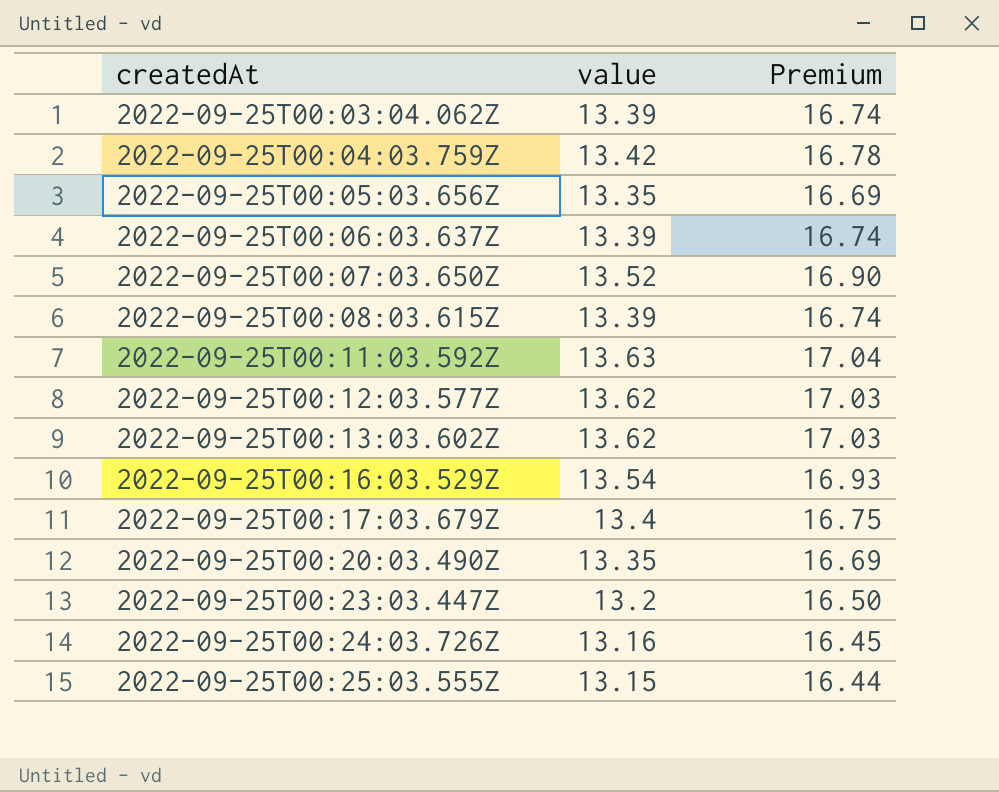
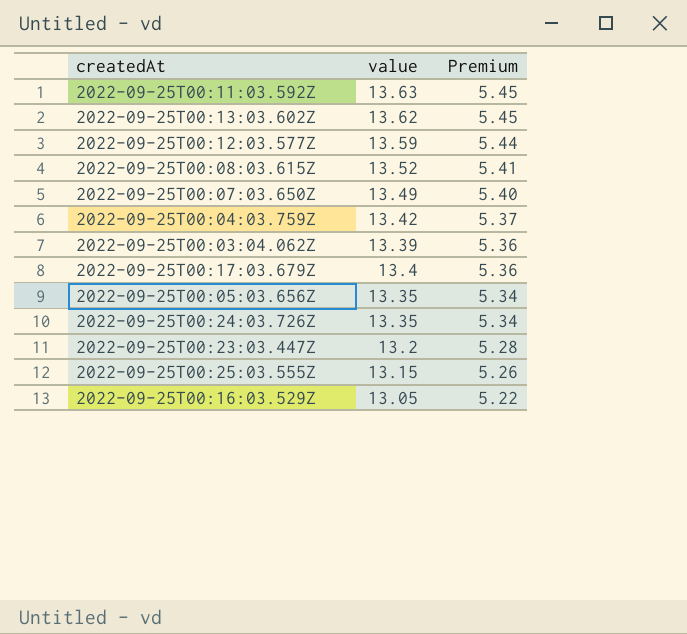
row order: createdAt ascending -> Premium descending
column Premium | formula: [value] * 1.25 -> [value] * 0.4
row 2022-09-25T00:06:03.637Z: 13.39 | 16.74 -> none
row 2022-09-25T00:20:03.490Z: 13.35 | 16.69 -> none
2022-09-25T00:12:03.577Z | value: 13.62 -> 13.59
2022-09-25T00:08:03.615Z | value: 13.39 -> 13.52
2022-09-25T00:07:03.650Z | value: 13.52 -> 13.49
2022-09-25T00:24:03.726Z | value: 13.16 -> 13.35
2022-09-25T00:16:03.529Z | value: 13.54 -> 13.05

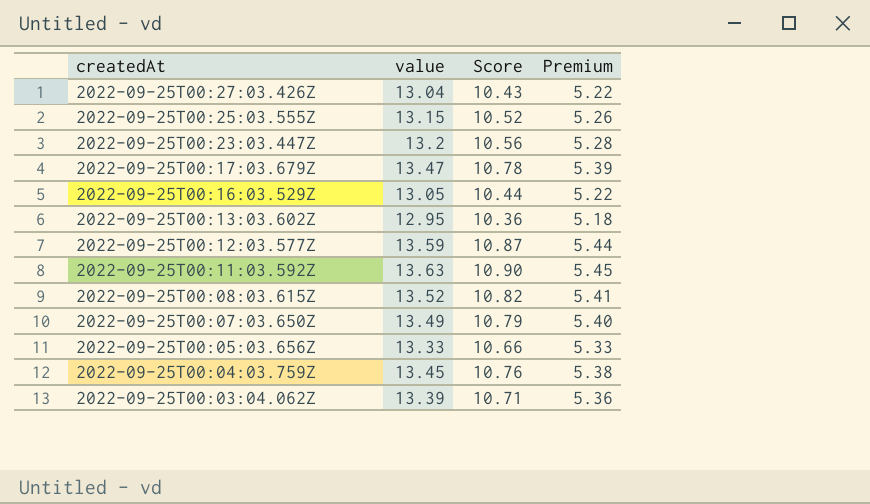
row order: Premium descending -> createdAt descending
column Score | formula: none -> [value] * 0.8
row 2022-09-25T00:24:03.726Z: 13.35 | 5.34 -> none
row 2022-09-25T00:27:03.426Z: none -> 13.04 | 10.43 | 5.22
2022-09-25T00:17:03.679Z | value: 13.4 -> 13.47
2022-09-25T00:17:03.679Z | Premium: 5.36 -> 5.39
2022-09-25T00:13:03.602Z | value: 13.62 -> 12.95
2022-09-25T00:13:03.602Z | Premium: 5.45 -> 5.18
2022-09-25T00:05:03.656Z | value: 13.35 -> 13.33
2022-09-25T00:05:03.656Z | Premium: 5.34 -> 5.33
2022-09-25T00:04:03.759Z | value: 13.42 -> 13.45
2022-09-25T00:04:03.759Z | Premium: 5.37 -> 5.38

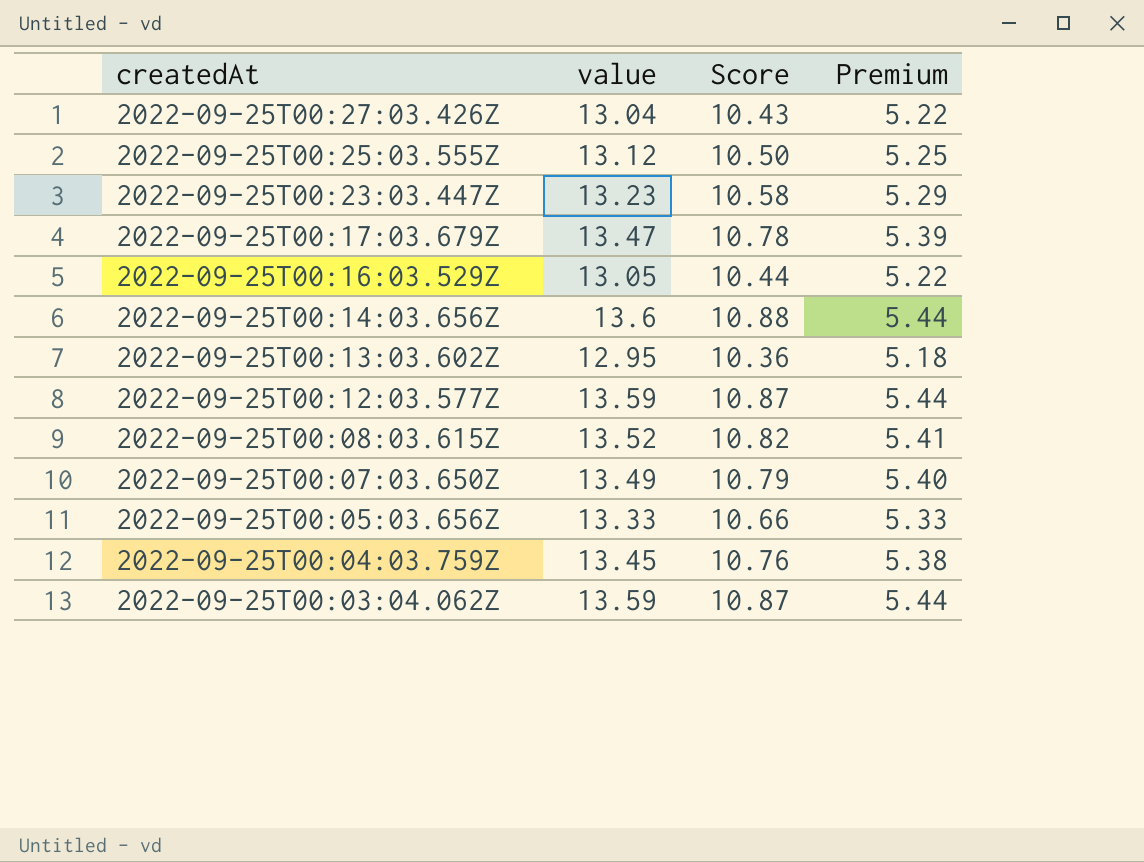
row 2022-09-25T00:11:03.592Z: 13.63 | 10.90 | 5.45 -> none
2022-09-25T00:25:03.555Z | value: 13.15 -> 13.12
2022-09-25T00:25:03.555Z | Score: 10.52 -> 10.50
2022-09-25T00:25:03.555Z | Premium: 5.26 -> 5.25
2022-09-25T00:23:03.447Z | value: 13.2 -> 13.23
2022-09-25T00:23:03.447Z | Score: 10.56 -> 10.58
2022-09-25T00:23:03.447Z | Premium: 5.28 -> 5.29
row 2022-09-25T00:14:03.656Z: none -> 13.6 | 10.88 | 5.44
2022-09-25T00:03:04.062Z | value: 13.39 -> 13.59
2022-09-25T00:03:04.062Z | Score: 10.71 -> 10.87
2022-09-25T00:03:04.062Z | Premium: 5.36 -> 5.44

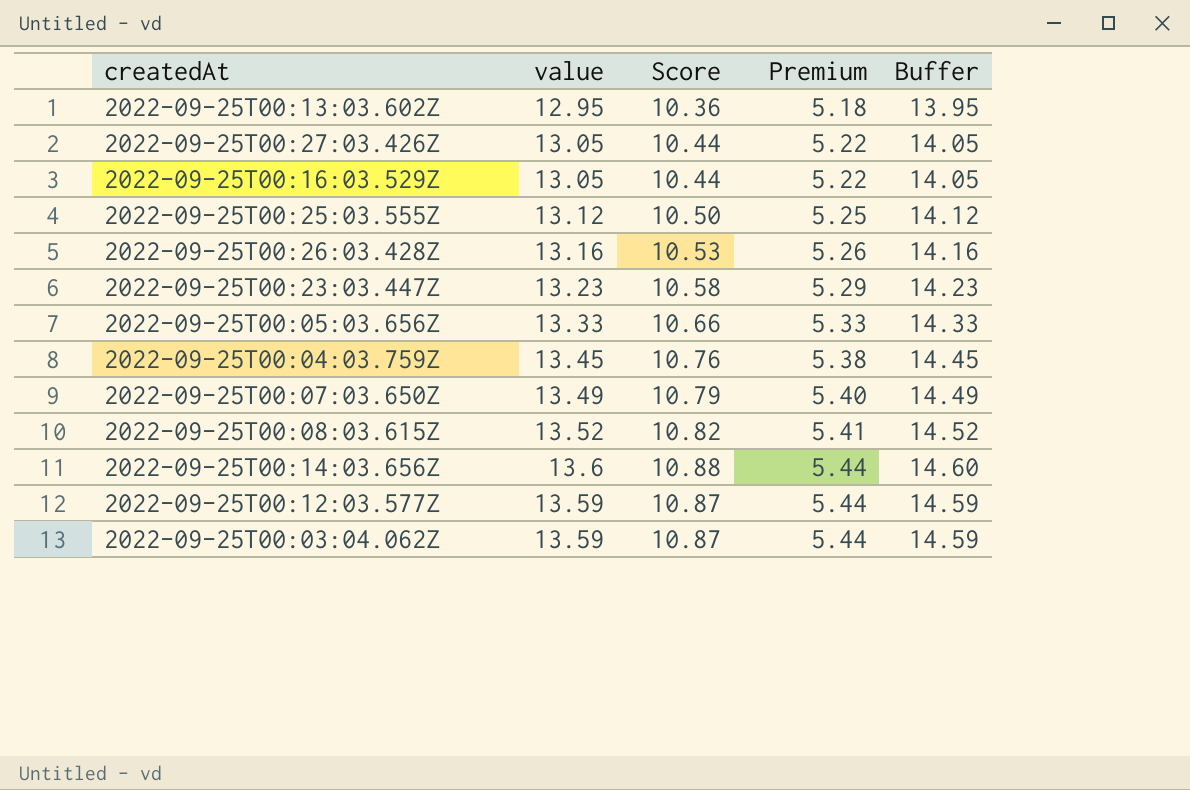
row order: createdAt descending -> Premium ascending
column Buffer | formula: none -> [value] + 1
row 2022-09-25T00:17:03.679Z: 13.47 | 10.78 | 5.39 -> none
2022-09-25T00:27:03.426Z | value: 13.04 -> 13.05
2022-09-25T00:27:03.426Z | Score: 10.43 -> 10.44
row 2022-09-25T00:26:03.428Z: none -> 13.16 | 10.53 | 5.26 | 14.16

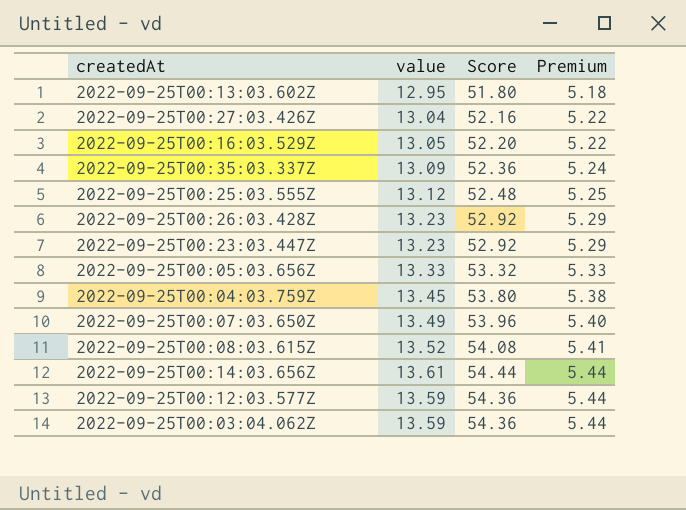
column Buffer | formula: [value] + 1 -> none
column Score | formula: [value] * 0.8 -> [value] * 4
2022-09-25T00:27:03.426Z | value: 13.05 -> 13.04
row 2022-09-25T00:35:03.337Z: none -> 13.09 | 52.36 | 5.24
2022-09-25T00:26:03.428Z | value: 13.16 -> 13.23
2022-09-25T00:26:03.428Z | Premium: 5.26 -> 5.29
2022-09-25T00:14:03.656Z | value: 13.6 -> 13.61

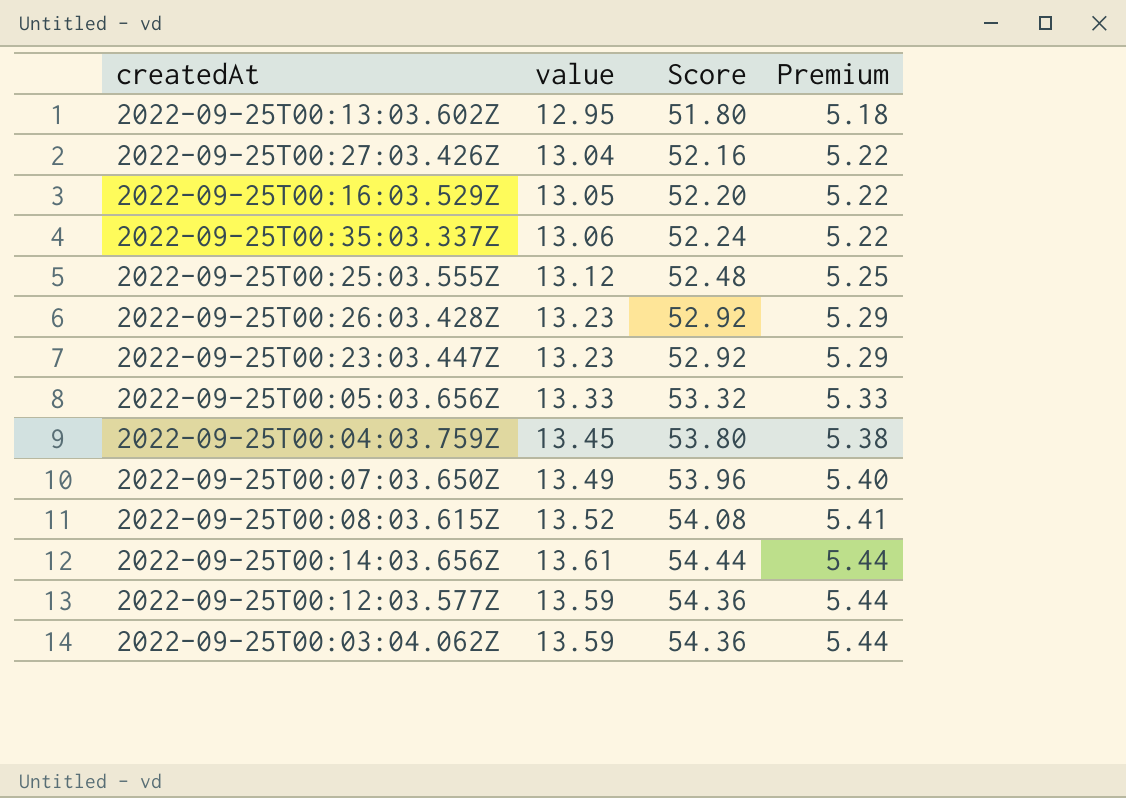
2022-09-25T00:35:03.337Z | value: 13.09 -> 13.06
2022-09-25T00:35:03.337Z | Score: 52.36 -> 52.24
2022-09-25T00:35:03.337Z | Premium: 5.24 -> 5.22

